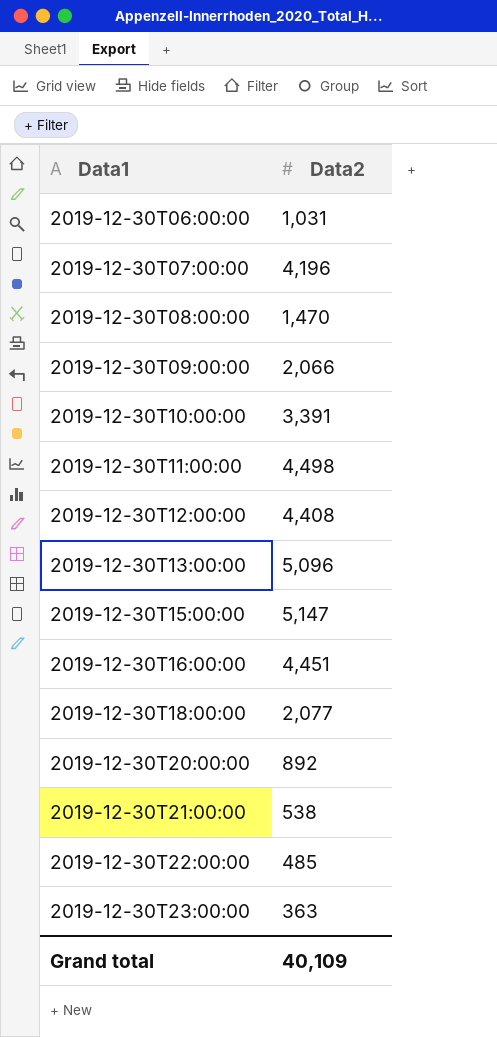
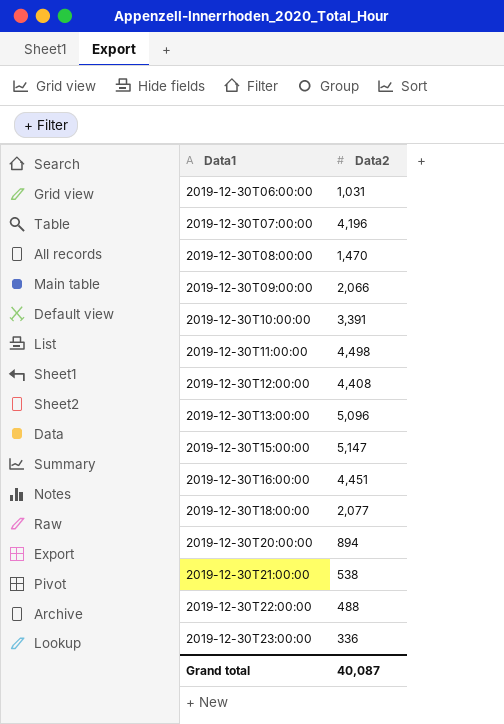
2019-12-30T20:00:00 | Data2: 892 -> 894
2019-12-30T22:00:00 | Data2: 485 -> 488
2019-12-30T23:00:00 | Data2: 363 -> 336
Grand total | Data2: 40,109 -> 40,087

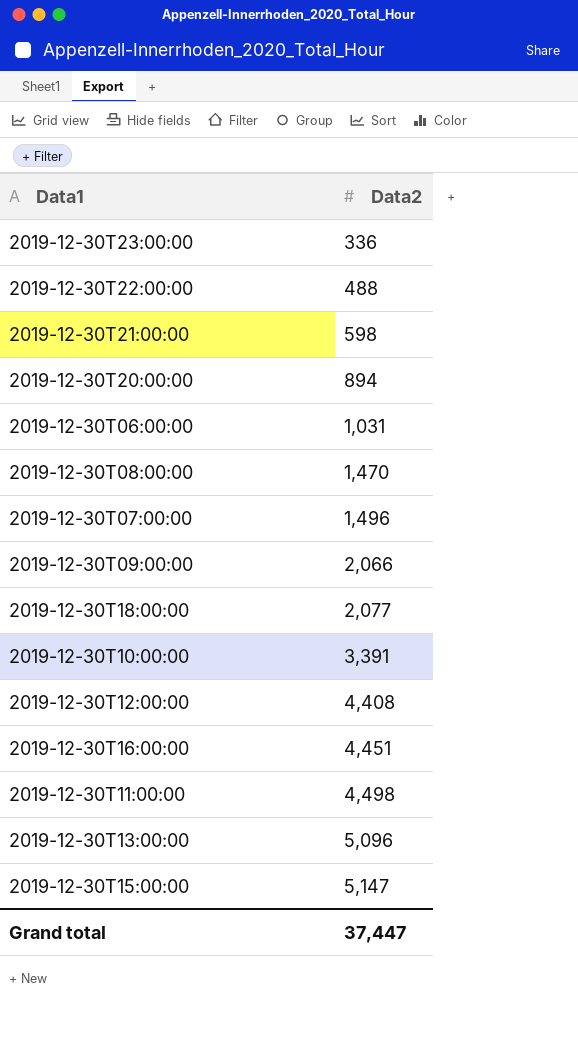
row order: Data1 ascending -> Data2 ascending
2019-12-30T21:00:00 | Data2: 538 -> 598
2019-12-30T07:00:00 | Data2: 4,196 -> 1,496
Grand total | Data2: 40,087 -> 37,447

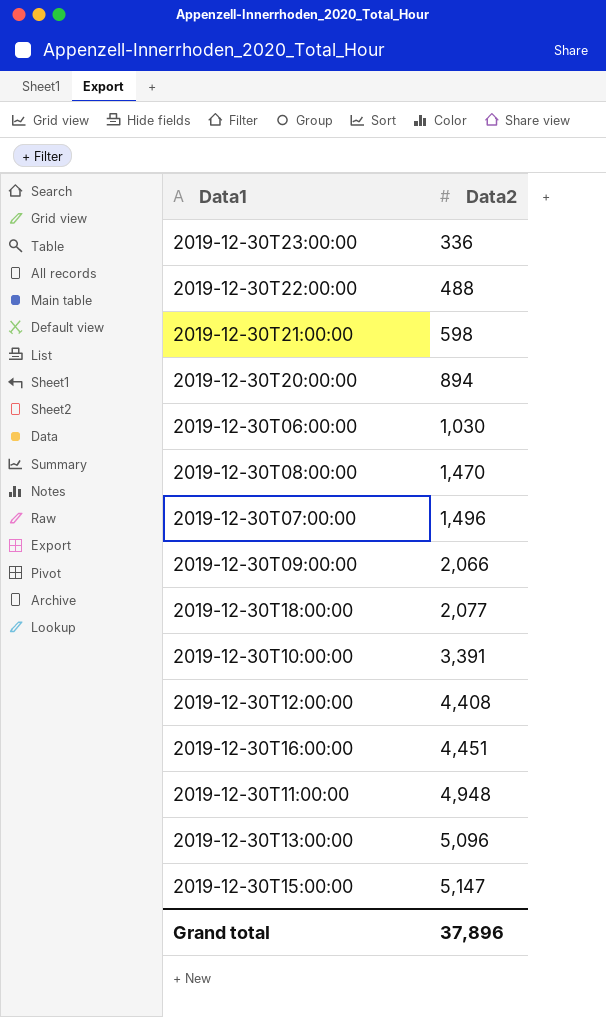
2019-12-30T06:00:00 | Data2: 1,031 -> 1,030
2019-12-30T11:00:00 | Data2: 4,498 -> 4,948
Grand total | Data2: 37,447 -> 37,896

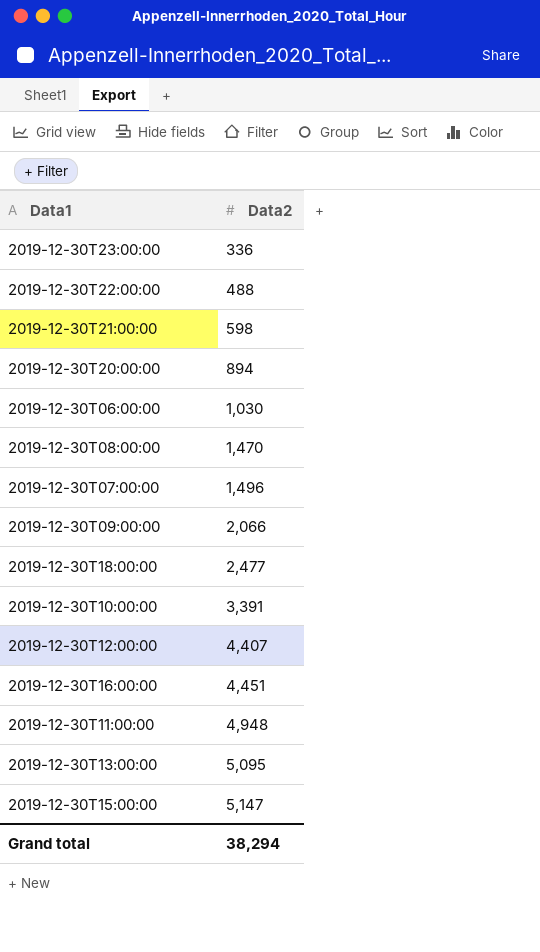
2019-12-30T18:00:00 | Data2: 2,077 -> 2,477
2019-12-30T12:00:00 | Data2: 4,408 -> 4,407
2019-12-30T13:00:00 | Data2: 5,096 -> 5,095
Grand total | Data2: 37,896 -> 38,294

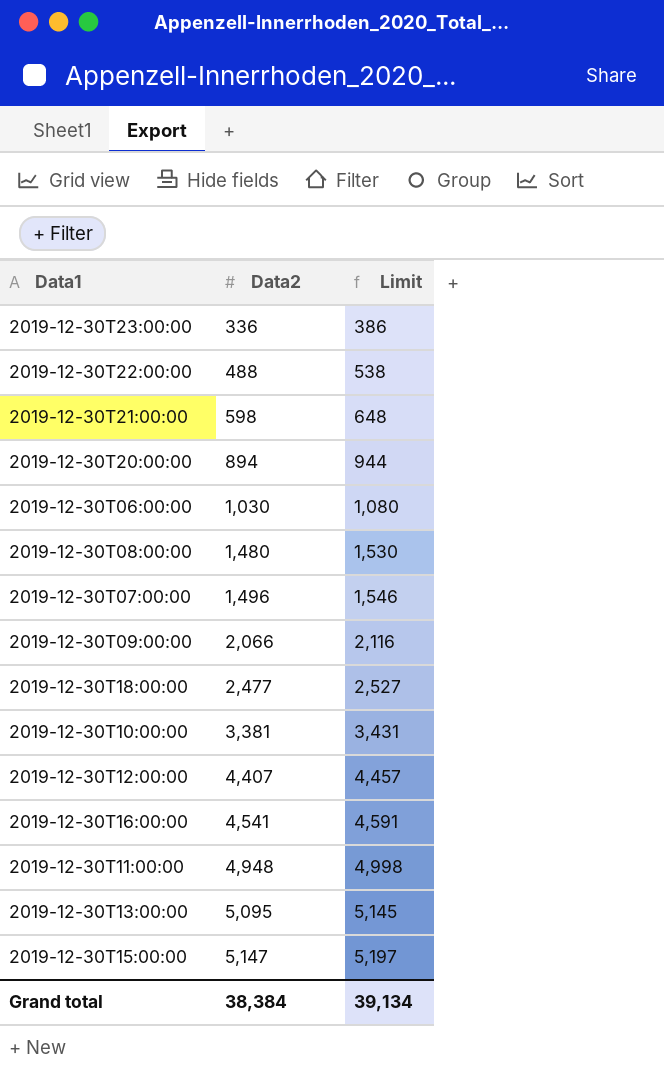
column Limit | formula: none -> [Data2] + 50
2019-12-30T08:00:00 | Data2: 1,470 -> 1,480
2019-12-30T10:00:00 | Data2: 3,391 -> 3,381
2019-12-30T16:00:00 | Data2: 4,451 -> 4,541
Grand total | Data2: 38,294 -> 38,384

